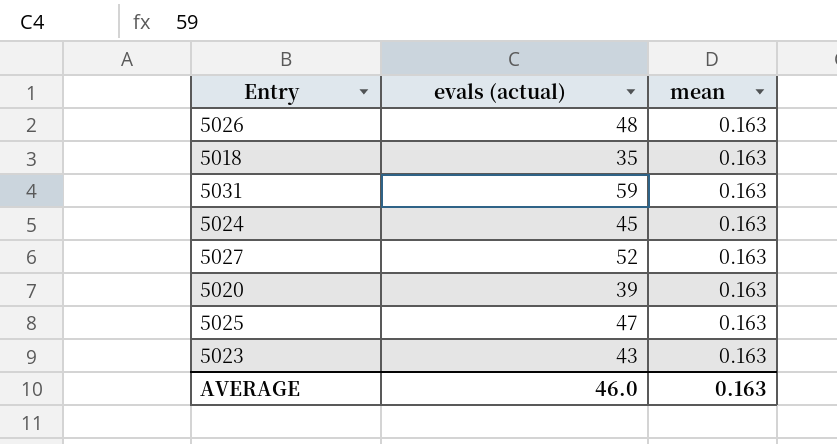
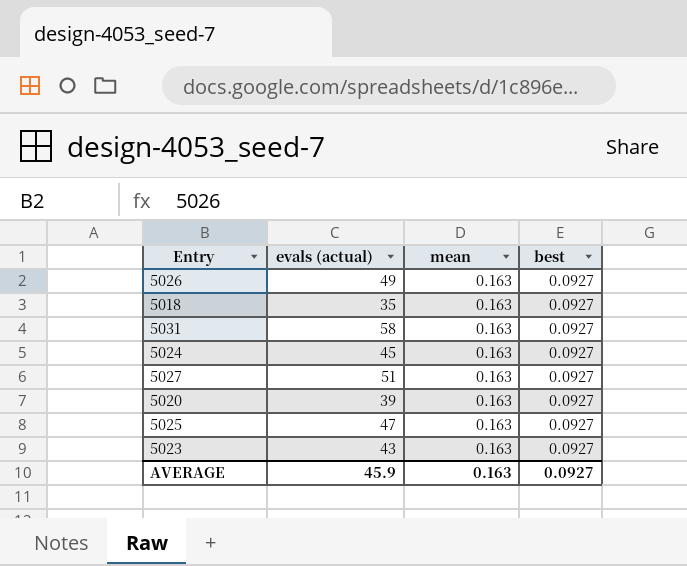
column best | position: none -> 4
5026 | evals (actual): 48 -> 49
5031 | evals (actual): 59 -> 58
5027 | evals (actual): 52 -> 51
AVERAGE | evals (actual): 46.0 -> 45.9

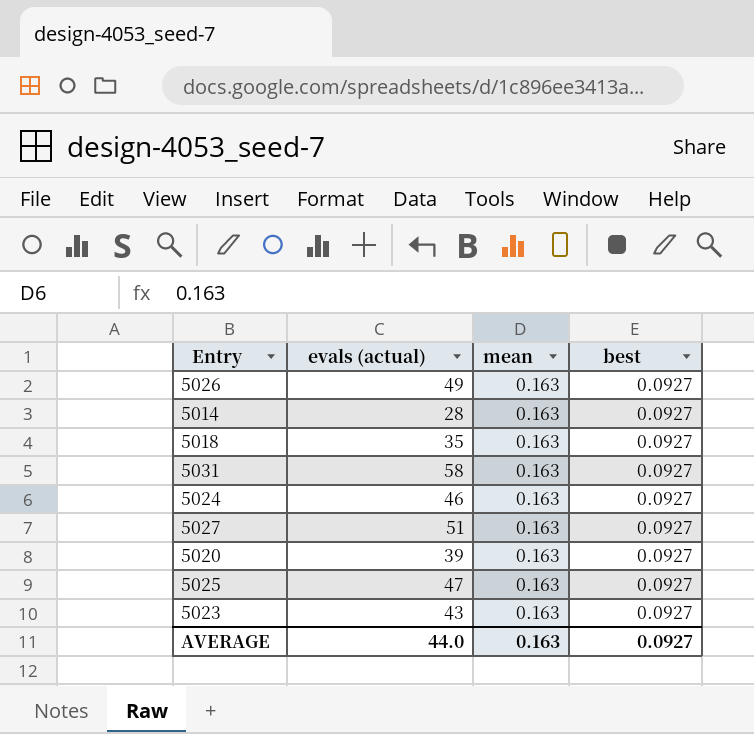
row 5014: none -> 28 | 0.163 | 0.0927
5024 | evals (actual): 45 -> 46
AVERAGE | evals (actual): 45.9 -> 44.0

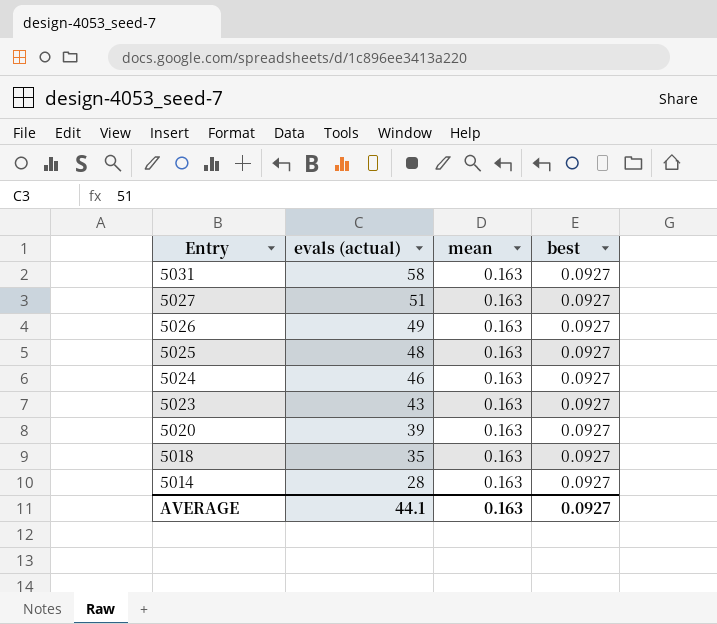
row order: none -> Entry descending
5025 | evals (actual): 47 -> 48
AVERAGE | evals (actual): 44.0 -> 44.1

